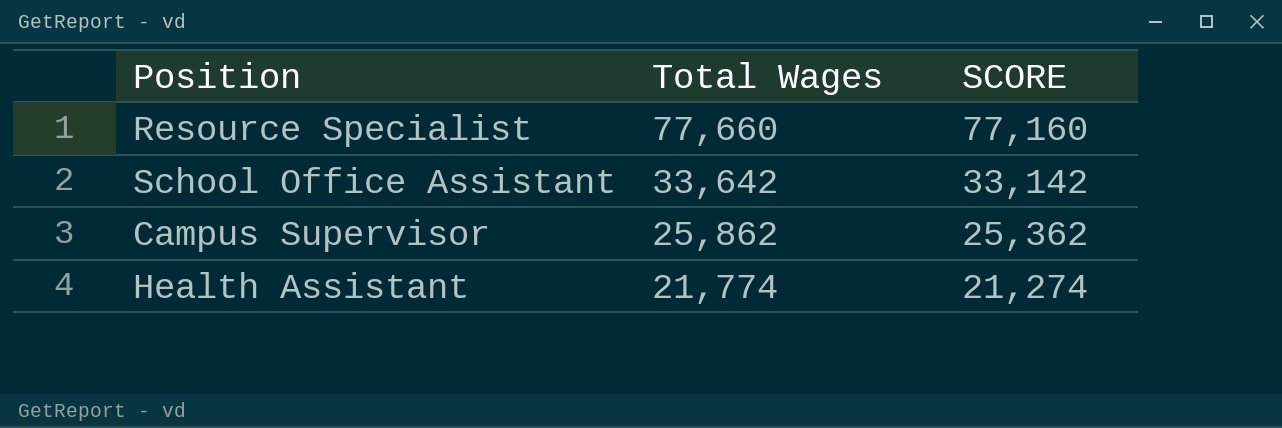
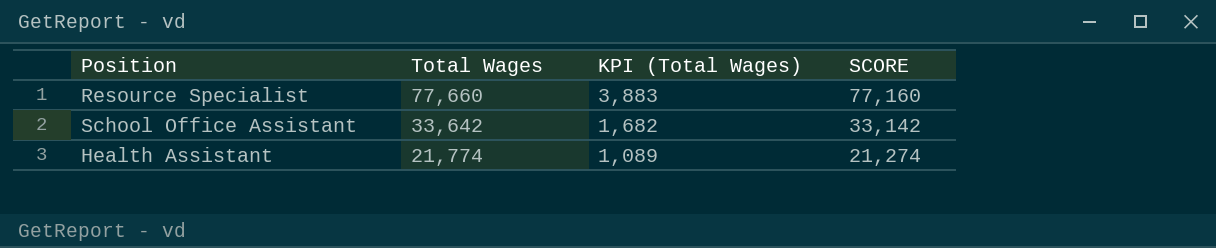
column KPI (Total Wages) | formula: none -> [Total Wages] * 0.05
row Campus Supervisor: 25,862 | 25,362 -> none

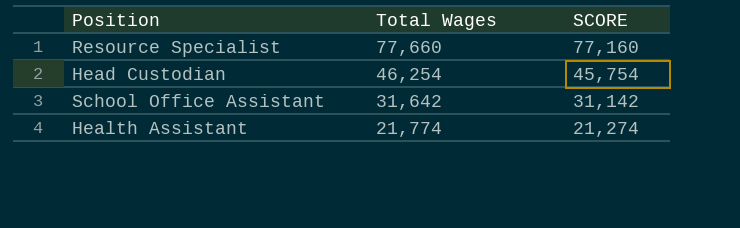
column KPI (Total Wages) | formula: [Total Wages] * 0.05 -> none
row Head Custodian: none -> 46,254 | 45,754
School Office Assistant | Total Wages: 33,642 -> 31,642
School Office Assistant | SCORE: 33,142 -> 31,142

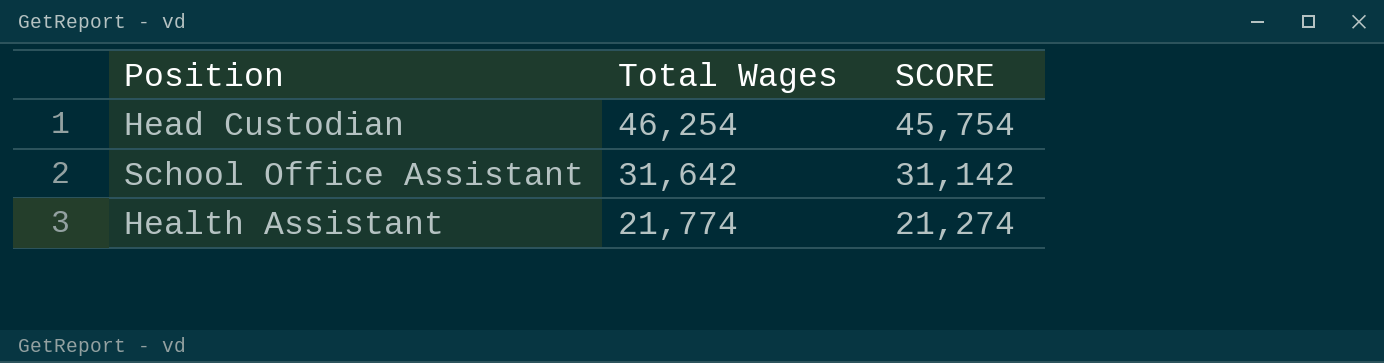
row Resource Specialist: 77,660 | 77,160 -> none

